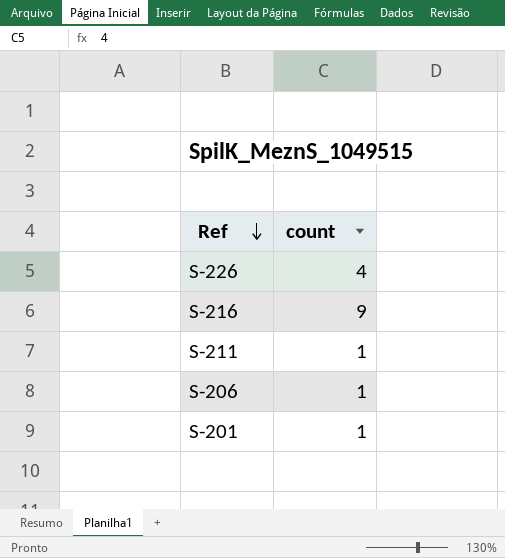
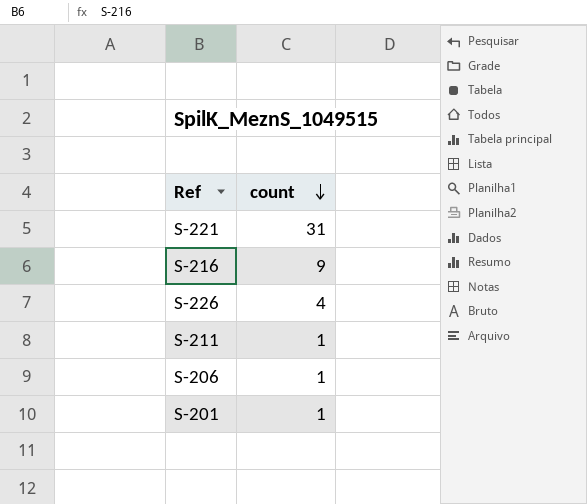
row order: Ref descending -> count descending
row S-221: none -> 31

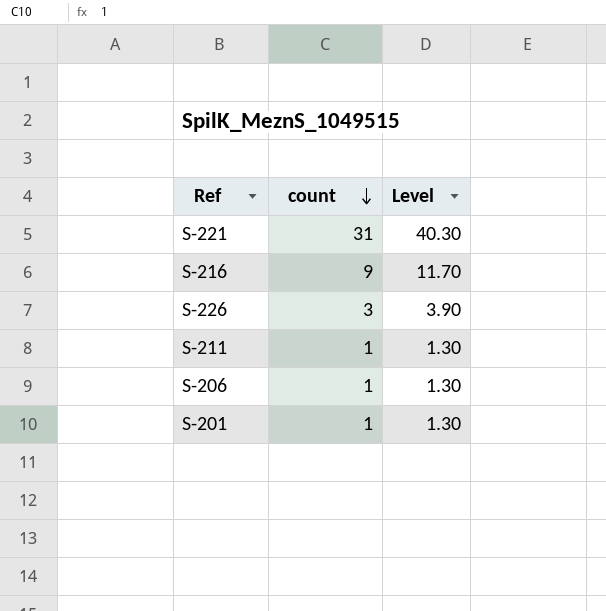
column Level | formula: none -> [count] * 1.3
S-226 | count: 4 -> 3

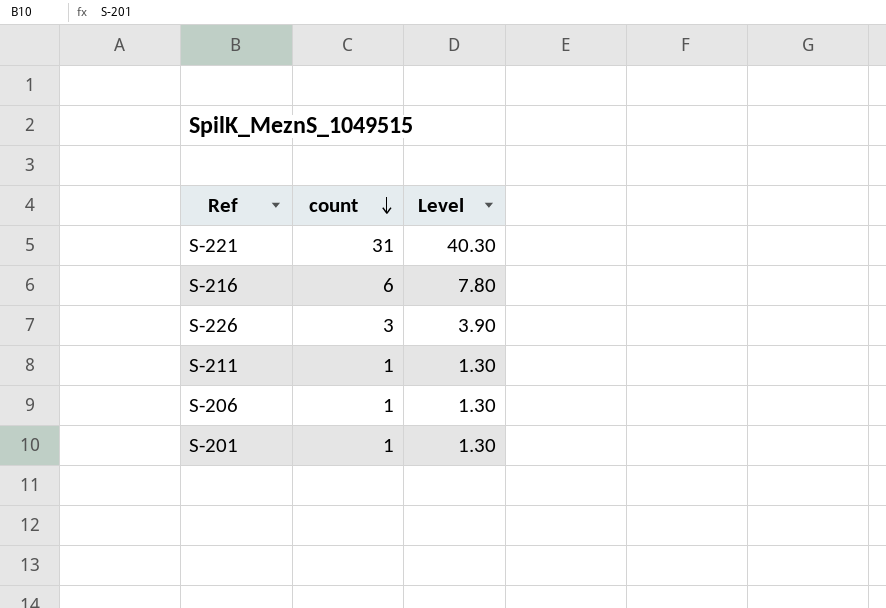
S-216 | count: 9 -> 6
S-216 | Level: 11.70 -> 7.80

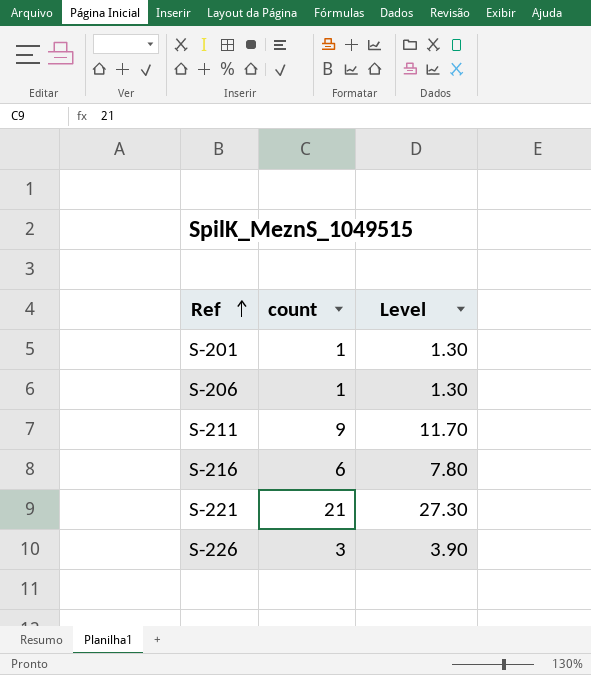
row order: count descending -> Ref ascending
S-211 | count: 1 -> 9
S-211 | Level: 1.30 -> 11.70
S-221 | count: 31 -> 21
S-221 | Level: 40.30 -> 27.30

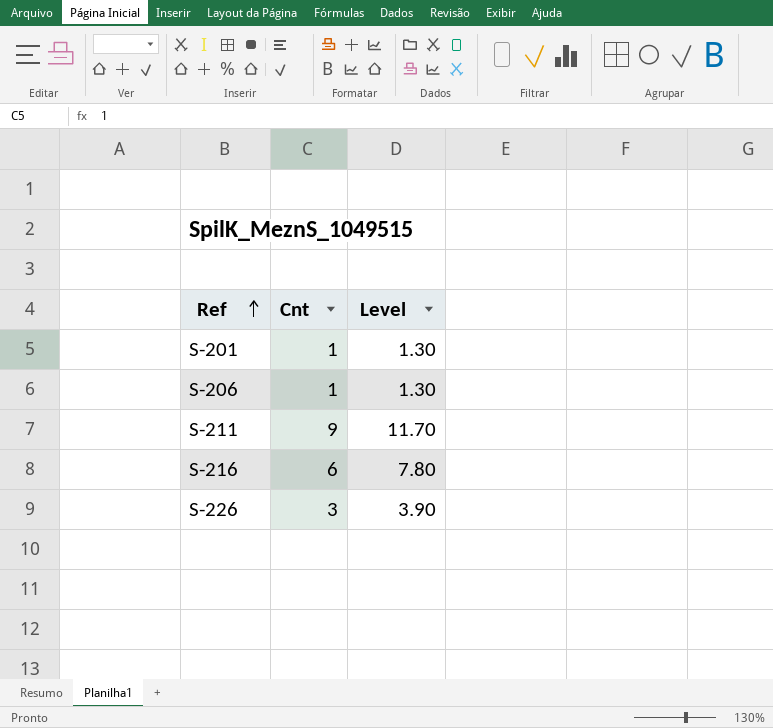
column name: count -> Cnt
row S-221: 21 | 27.30 -> none

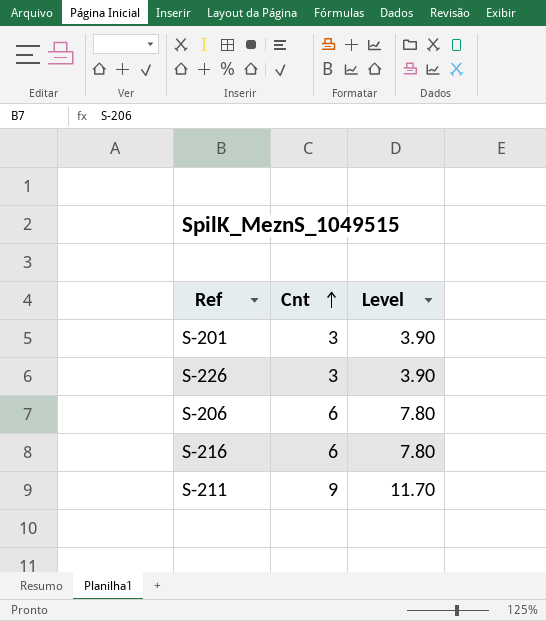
row order: Ref ascending -> Cnt ascending
S-201 | Cnt: 1 -> 3
S-201 | Level: 1.30 -> 3.90
S-206 | Cnt: 1 -> 6
S-206 | Level: 1.30 -> 7.80

